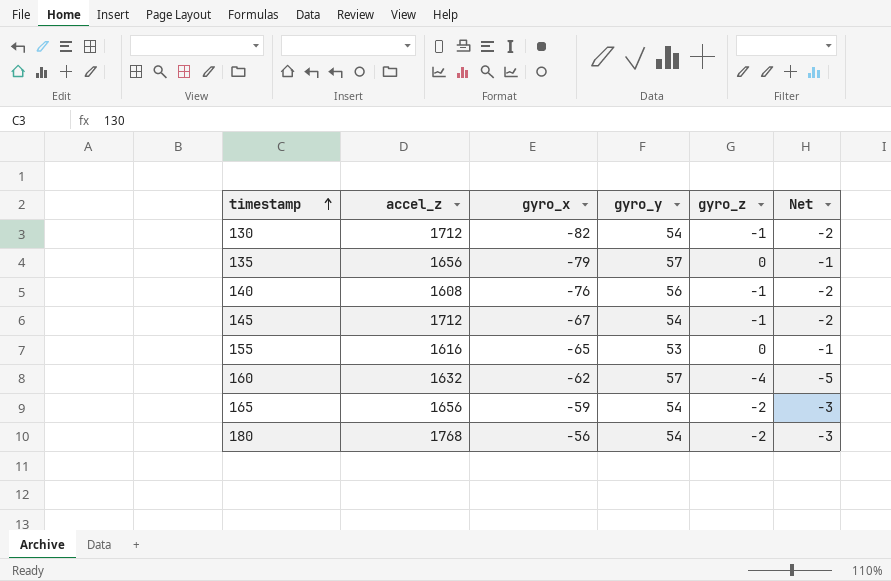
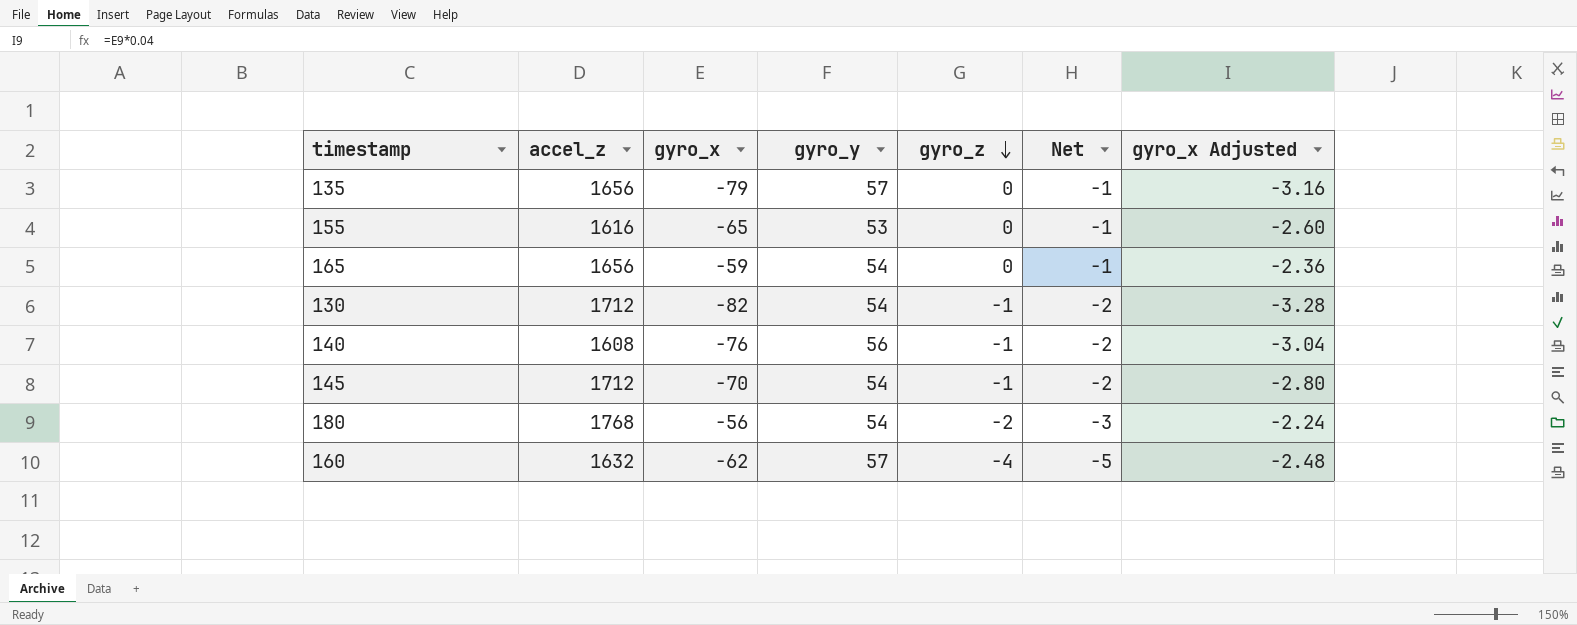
row order: timestamp ascending -> gyro_z descending
column gyro_x Adjusted | formula: none -> [gyro_x] * 0.04
165 | gyro_z: -2 -> 0
165 | Net: -3 -> -1
145 | gyro_x: -67 -> -70

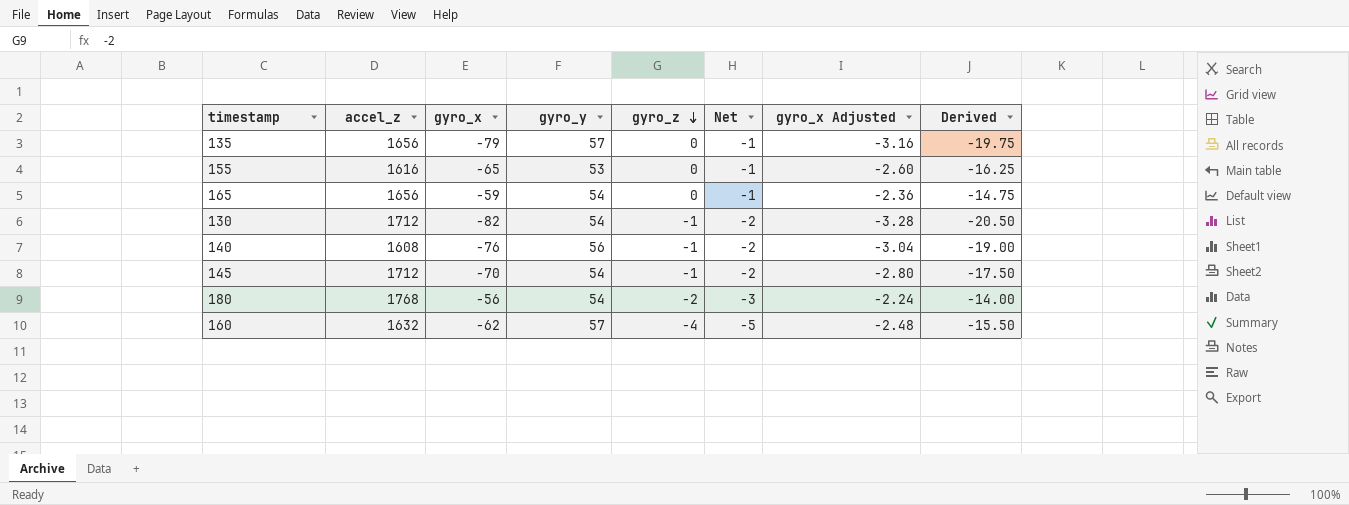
column Derived | formula: none -> [gyro_x] * 0.25

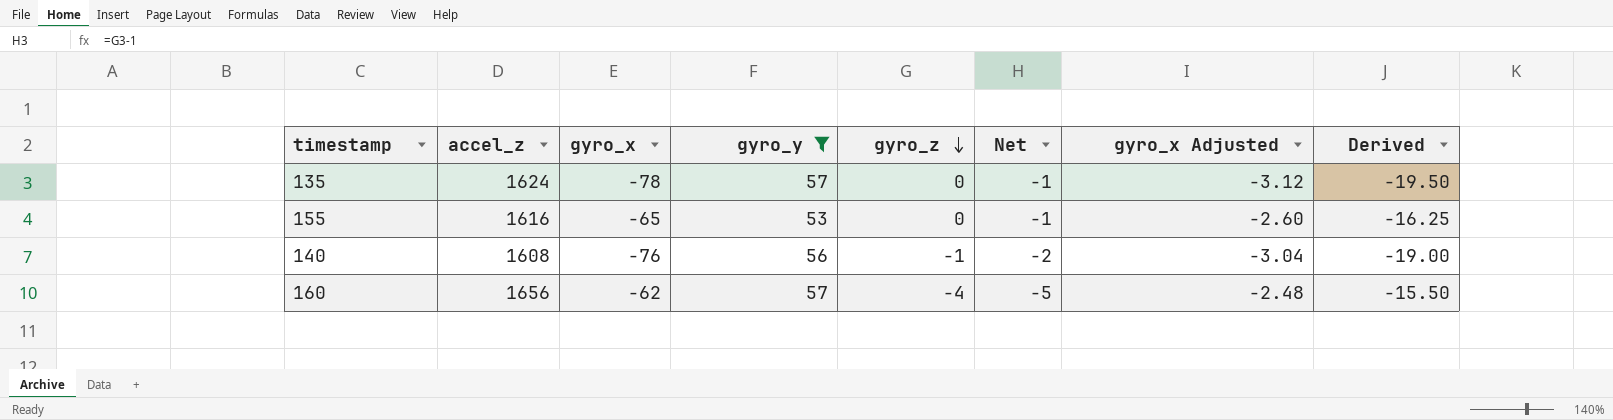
filter: none -> gyro_y != 54
135 | accel_z: 1656 -> 1624
135 | gyro_x: -79 -> -78
135 | gyro_x Adjusted: -3.16 -> -3.12
135 | Derived: -19.75 -> -19.50
160 | accel_z: 1632 -> 1656

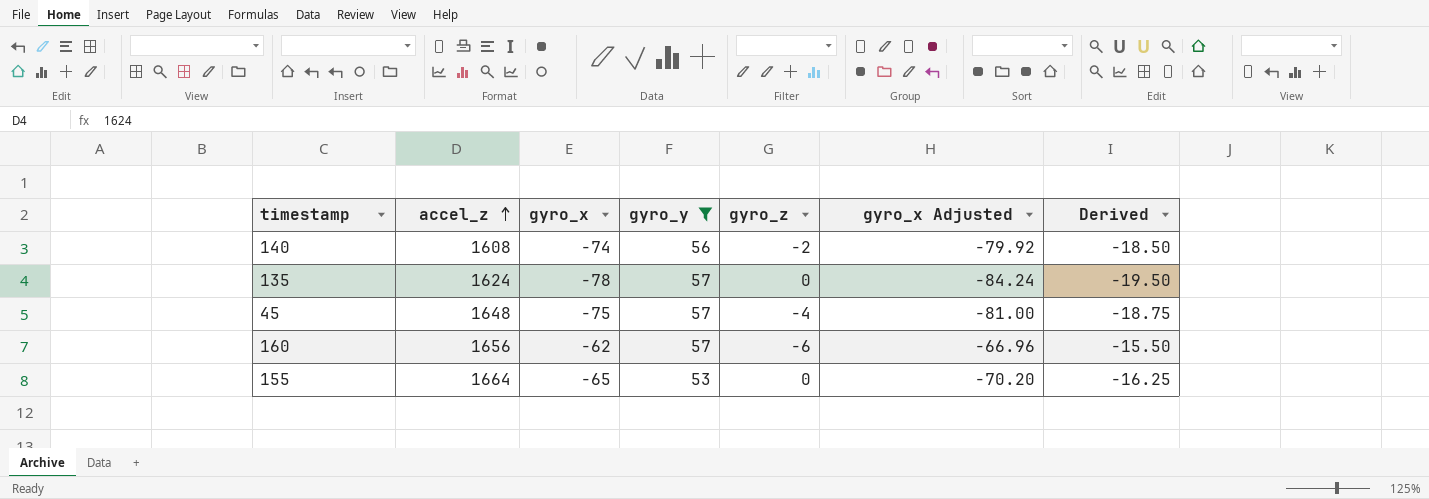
row order: gyro_z descending -> accel_z ascending
column Net | formula: [gyro_z] - 1 -> none
column gyro_x Adjusted | formula: [gyro_x] * 0.04 -> [gyro_x] * 1.08
140 | gyro_x: -76 -> -74
140 | gyro_z: -1 -> -2
140 | Derived: -19.00 -> -18.50
row 45: none -> 1648 | -75 | 57 | -4 | -81.00 | -18.75
160 | gyro_z: -4 -> -6
155 | accel_z: 1616 -> 1664

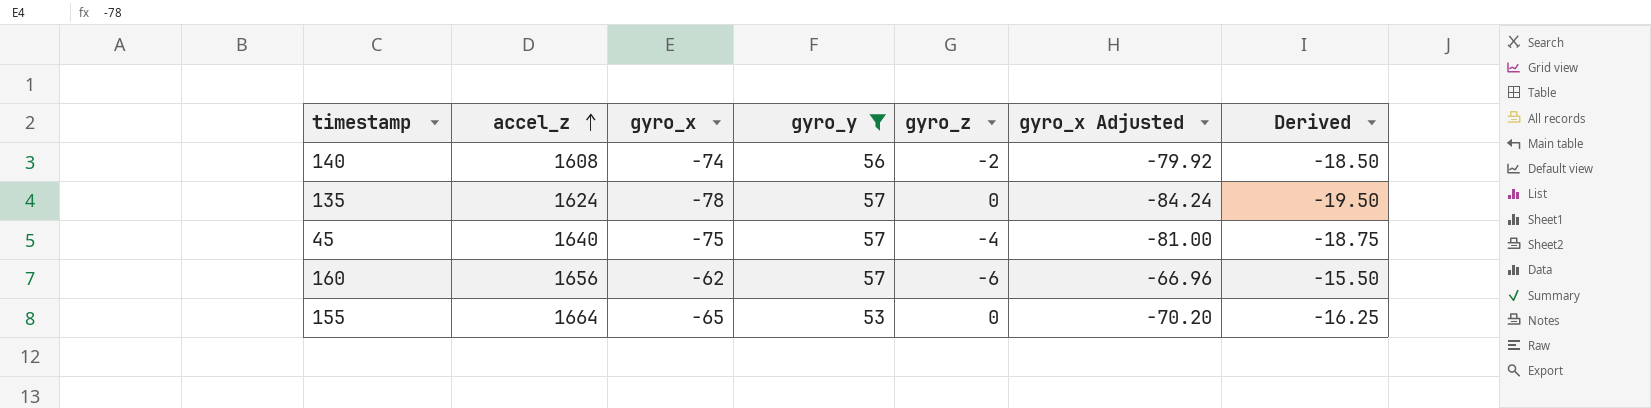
45 | accel_z: 1648 -> 1640

